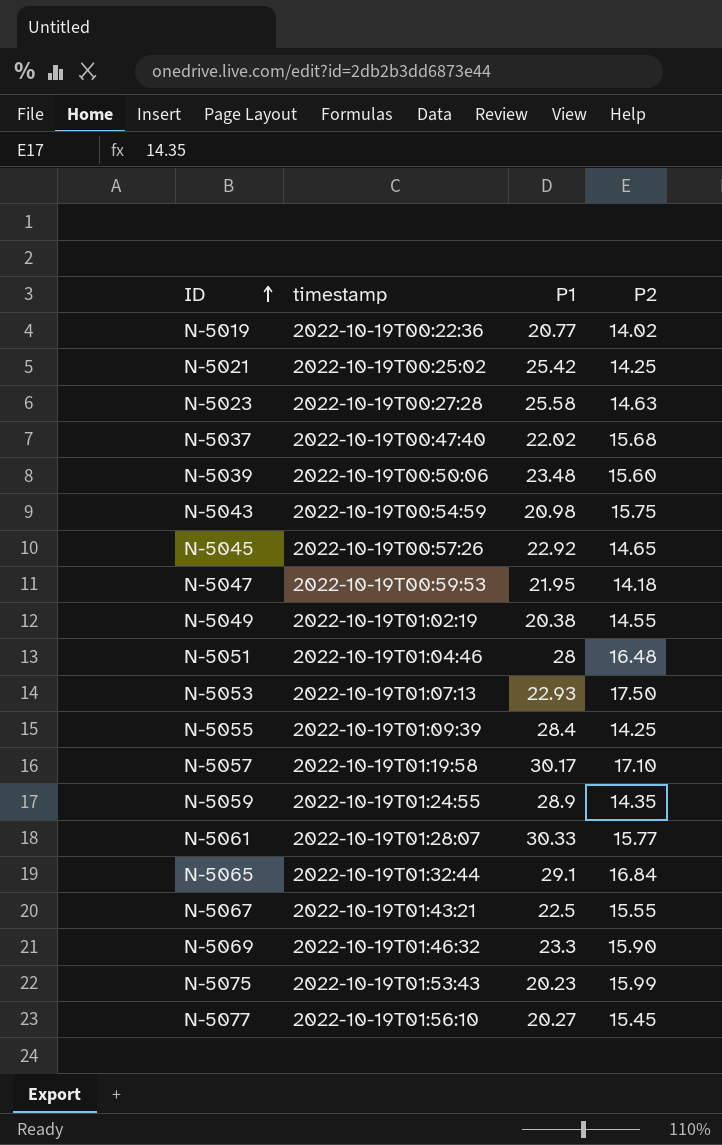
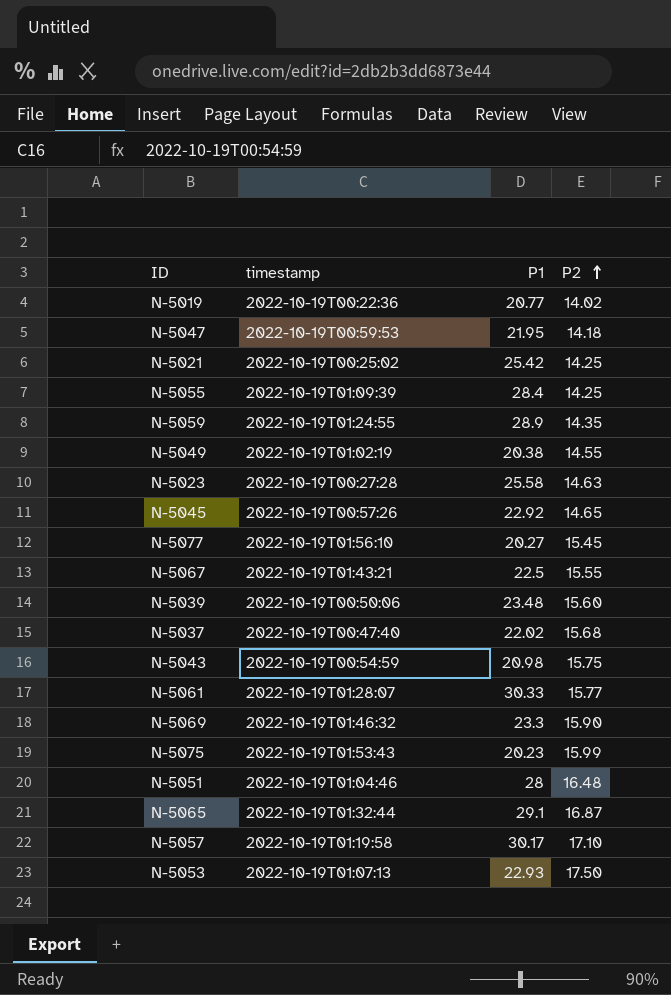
row order: ID ascending -> P2 ascending
N-5065 | P2: 16.84 -> 16.87

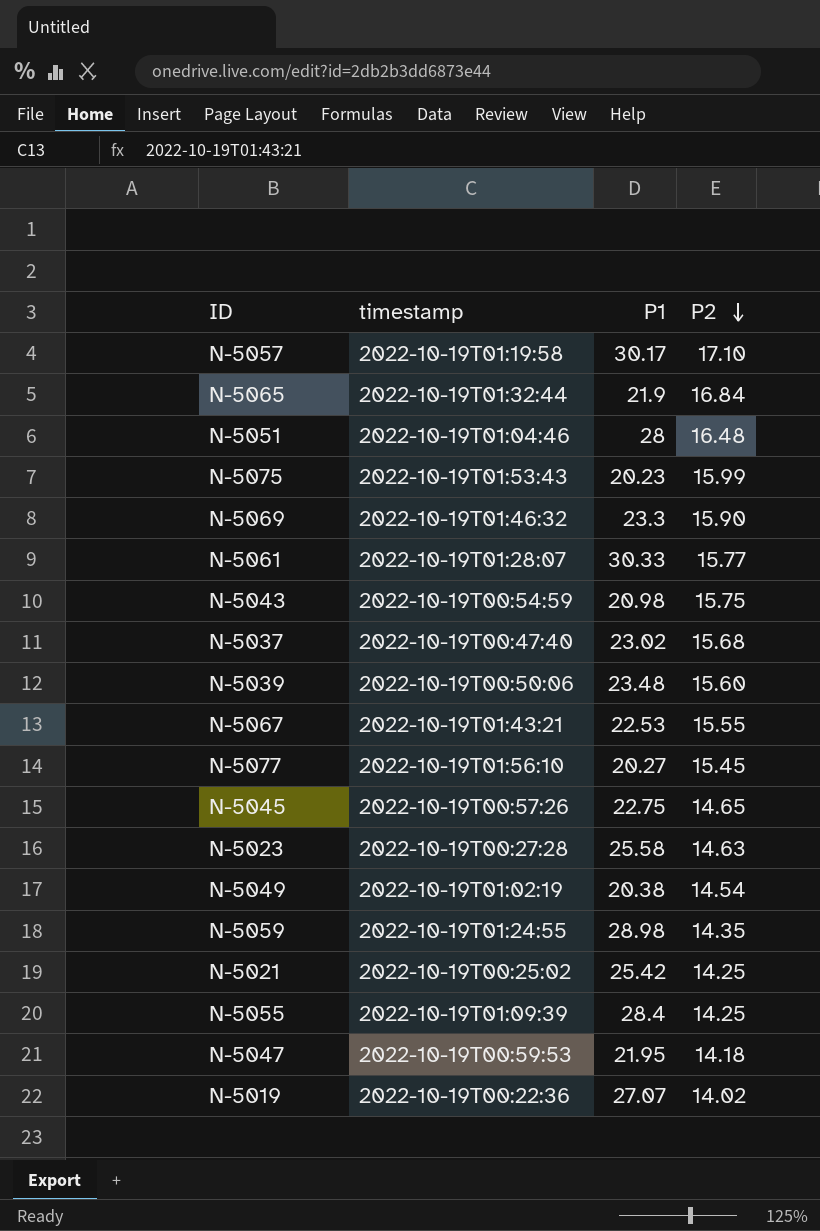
row order: P2 ascending -> P2 descending
row N-5053: 2022-10-19T01:07:13 | 22.93 | 17.50 -> none
N-5065 | P1: 29.1 -> 21.9
N-5065 | P2: 16.87 -> 16.84
N-5037 | P1: 22.02 -> 23.02
N-5067 | P1: 22.5 -> 22.53
N-5045 | P1: 22.92 -> 22.75
N-5049 | P2: 14.55 -> 14.54
N-5059 | P1: 28.9 -> 28.98
N-5019 | P1: 20.77 -> 27.07

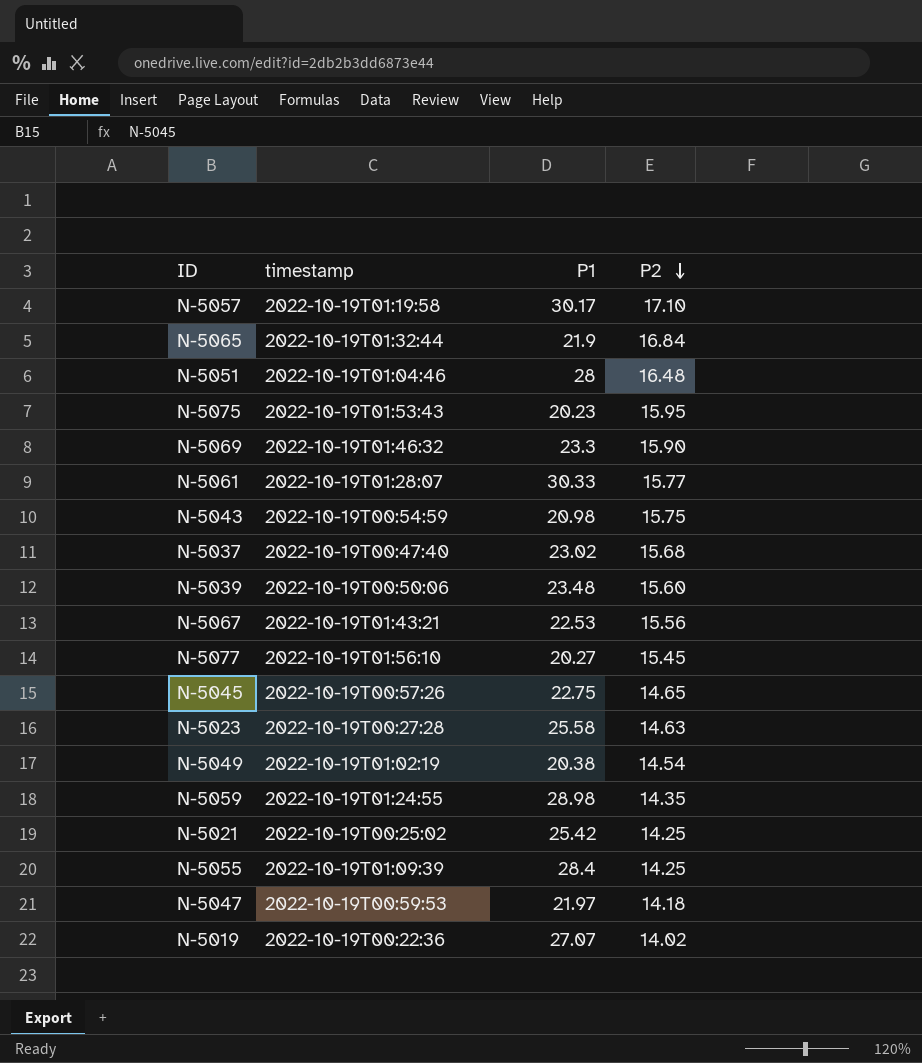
N-5075 | P2: 15.99 -> 15.95
N-5067 | P2: 15.55 -> 15.56
N-5047 | P1: 21.95 -> 21.97

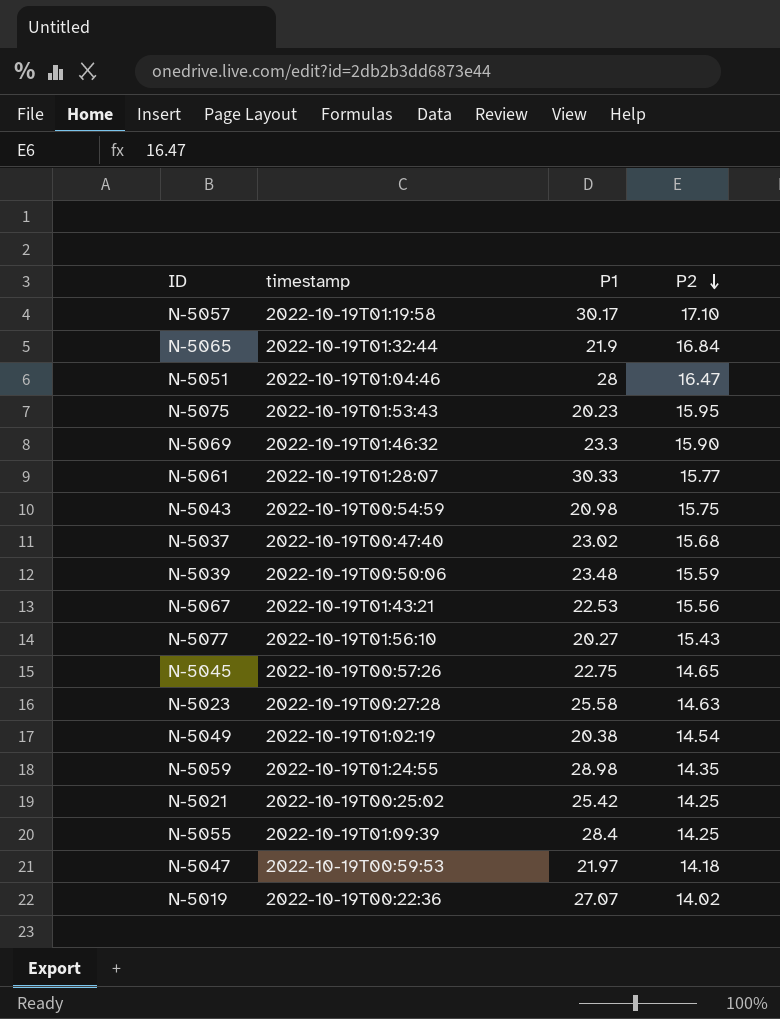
N-5051 | P2: 16.48 -> 16.47
N-5039 | P2: 15.60 -> 15.59
N-5077 | P2: 15.45 -> 15.43

